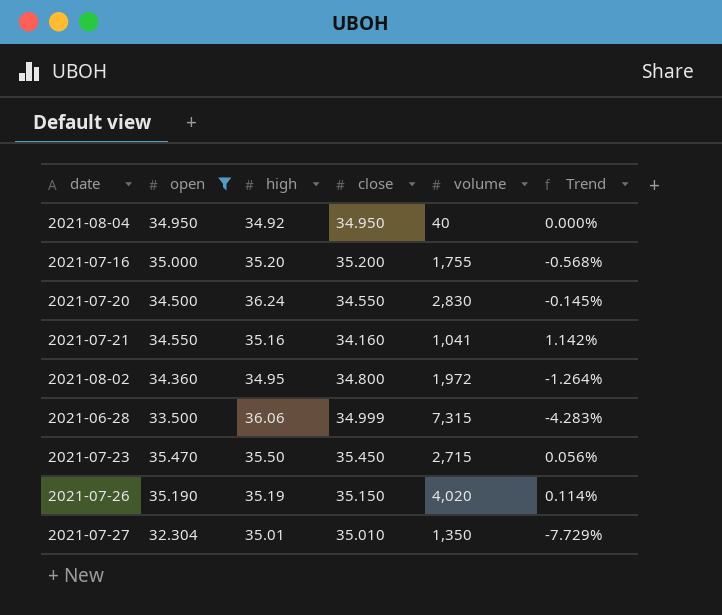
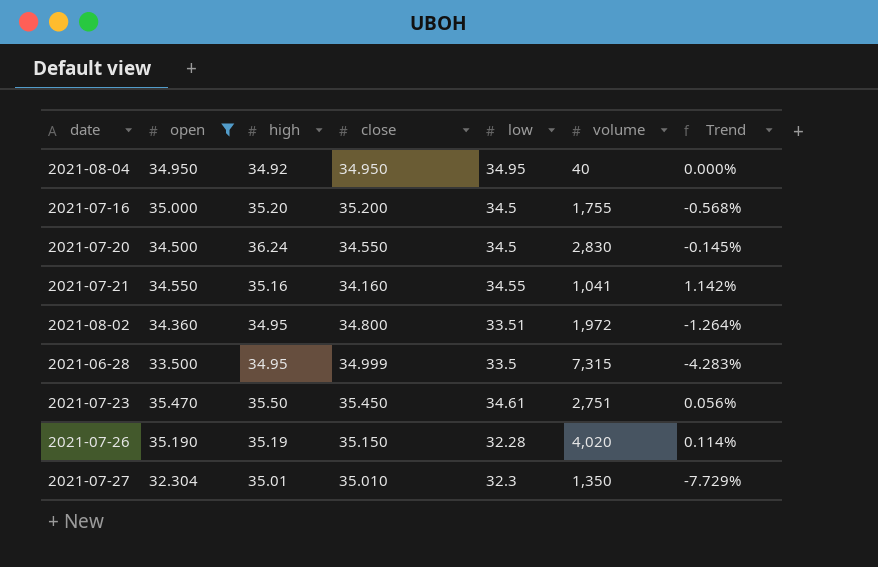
column low | position: none -> 5
2021-06-28 | high: 36.06 -> 34.95
2021-07-23 | volume: 2,715 -> 2,751

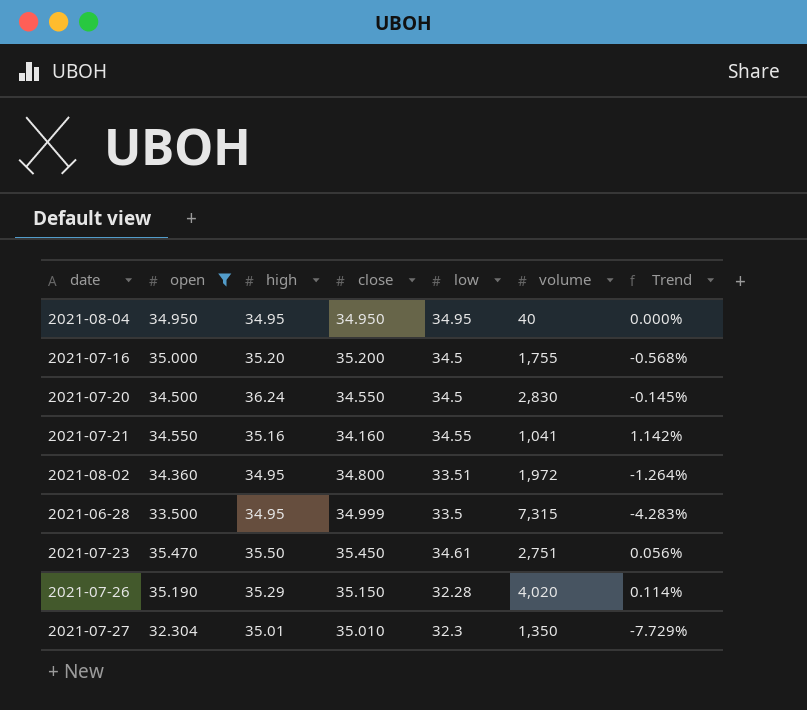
2021-08-04 | high: 34.92 -> 34.95
2021-07-26 | high: 35.19 -> 35.29

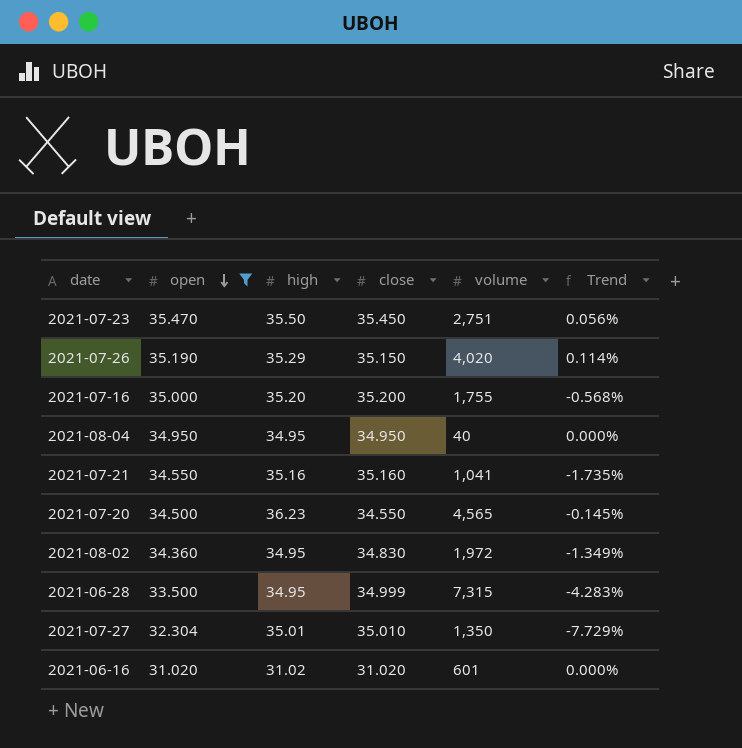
row order: none -> open descending
column low | position: 5 -> none
2021-07-21 | close: 34.160 -> 35.160
2021-07-21 | Trend: 1.142% -> -1.735%
2021-07-20 | high: 36.24 -> 36.23
2021-07-20 | volume: 2,830 -> 4,565
2021-08-02 | close: 34.800 -> 34.830
2021-08-02 | Trend: -1.264% -> -1.349%
row 2021-06-16: none -> 31.020 | 31.02 | 31.020 | 601 | 0.000%

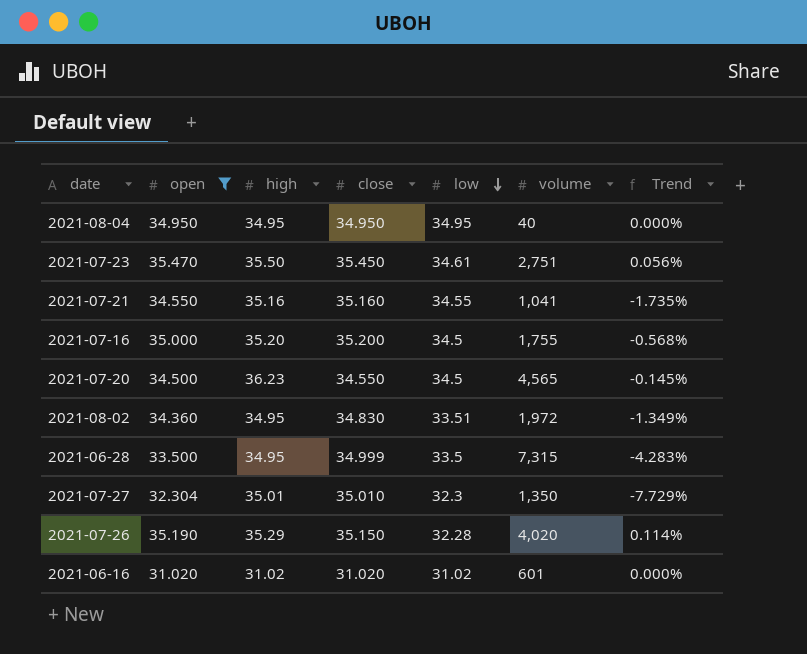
row order: open descending -> low descending
column low | position: none -> 5

